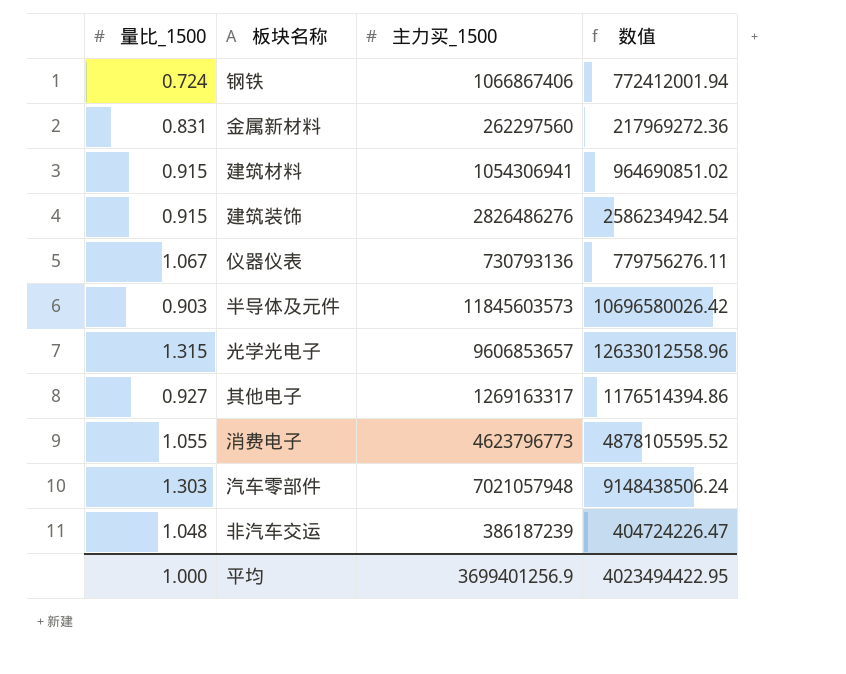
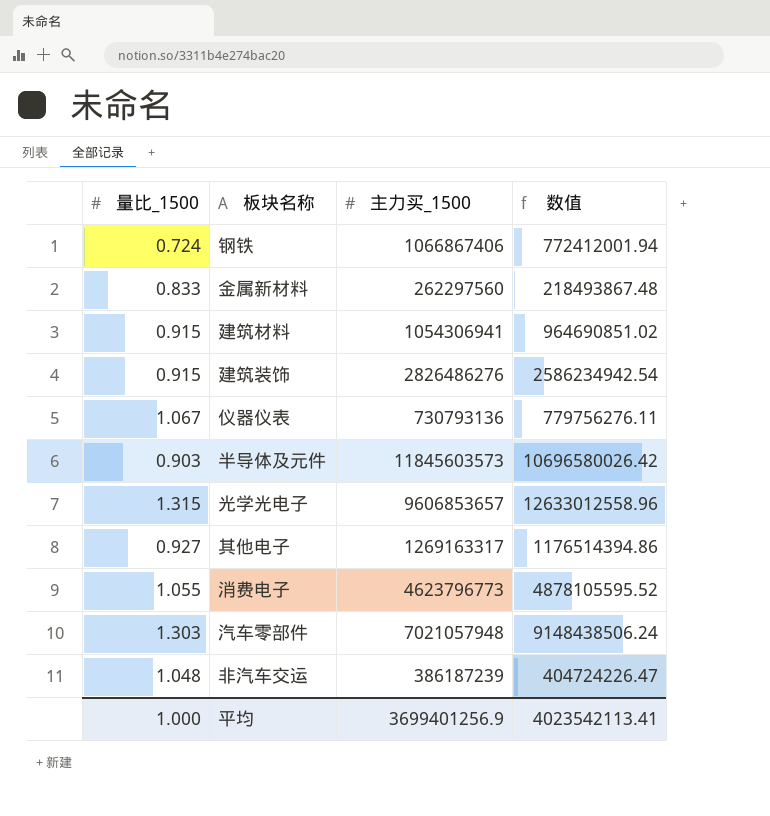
金属新材料 | 量比_1500: 0.831 -> 0.833
金属新材料 | 数值: 217969272.36 -> 218493867.48
平均 | 数值: 4023494422.95 -> 4023542113.41

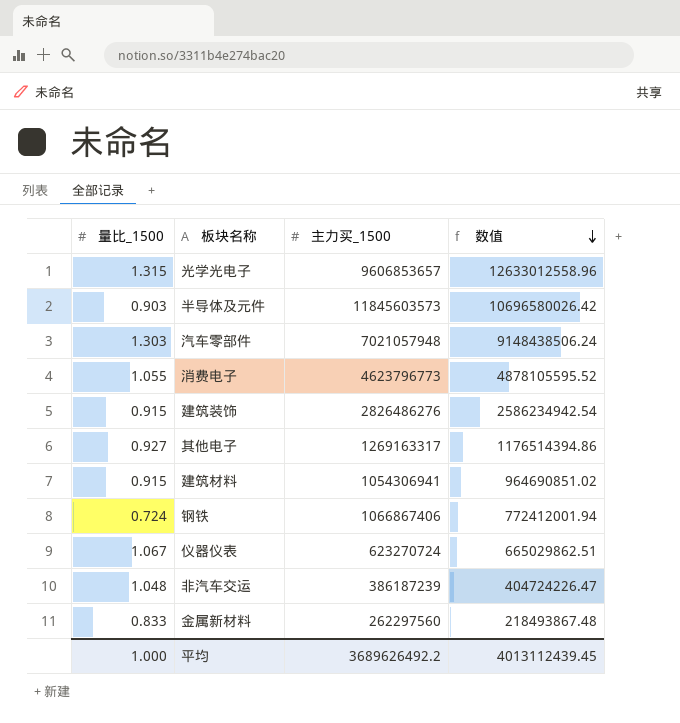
row order: none -> 数值 descending
仪器仪表 | 主力买_1500: 730793136 -> 623270724
仪器仪表 | 数值: 779756276.11 -> 665029862.51
平均 | 主力买_1500: 3699401256.9 -> 3689626492.2
平均 | 数值: 4023542113.41 -> 4013112439.45

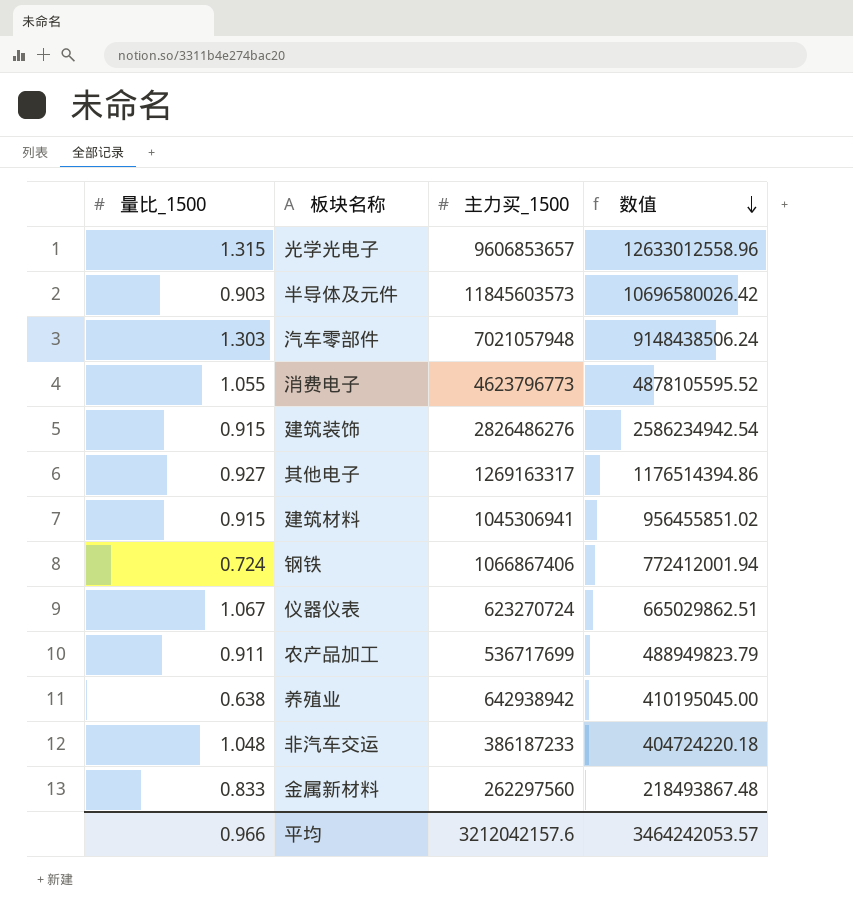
建筑材料 | 主力买_1500: 1054306941 -> 1045306941
建筑材料 | 数值: 964690851.02 -> 956455851.02
row 农产品加工: none -> 0.911 | 536717699 | 488949823.79
row 养殖业: none -> 0.638 | 642938942 | 410195045.00
非汽车交运 | 主力买_1500: 386187239 -> 386187233
非汽车交运 | 数值: 404724226.47 -> 404724220.18
平均 | 量比_1500: 1.000 -> 0.966
平均 | 主力买_1500: 3689626492.2 -> 3212042157.6
平均 | 数值: 4013112439.45 -> 3464242053.57

